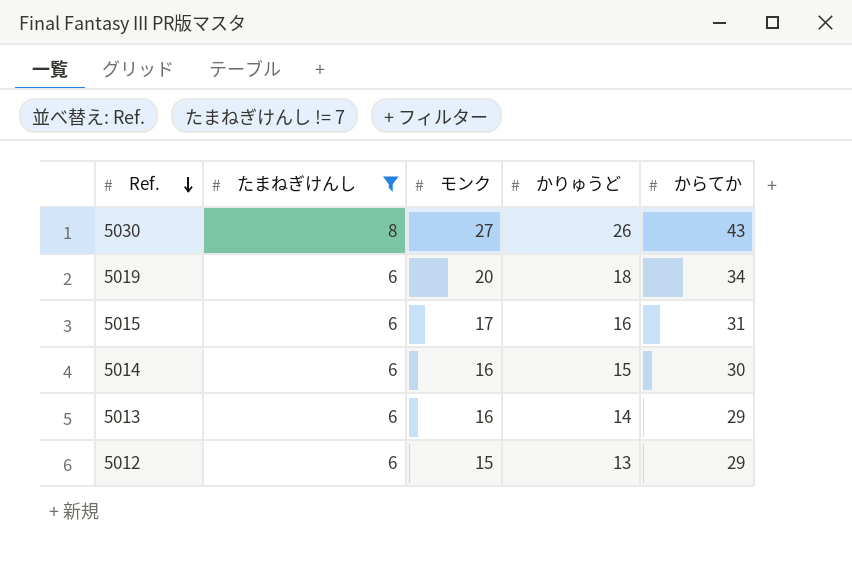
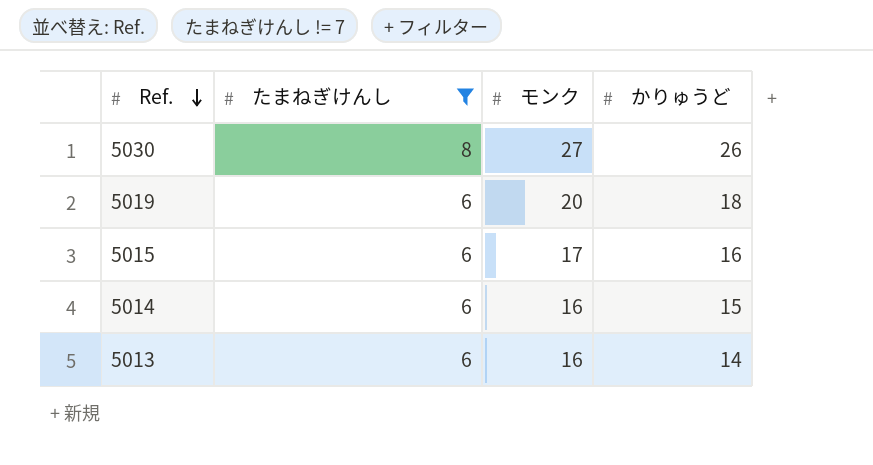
column からてか | position: 5 -> none
row 5012: 6 | 15 | 13 | 29 -> none

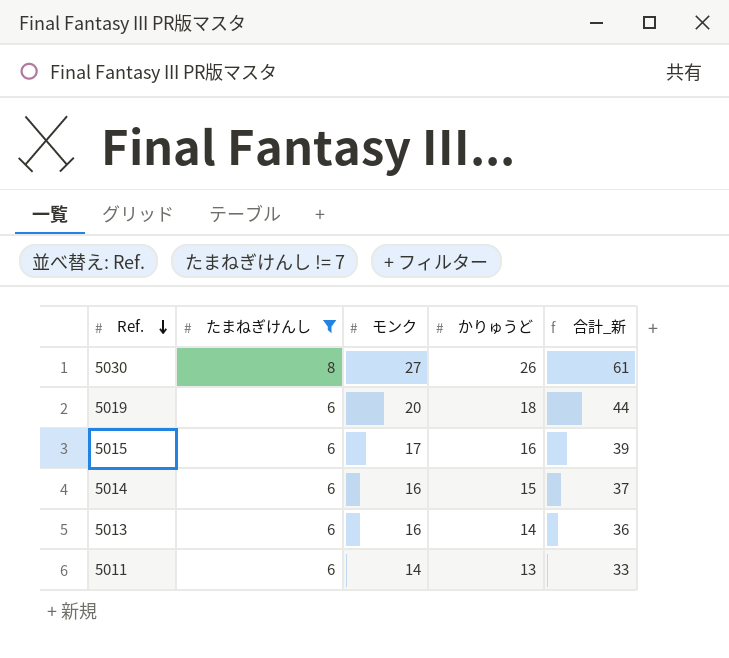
column 合計_新 | formula: none -> [たまねぎけんし] + [モンク] + [かりゅうど]
row 5011: none -> 6 | 14 | 13 | 33

